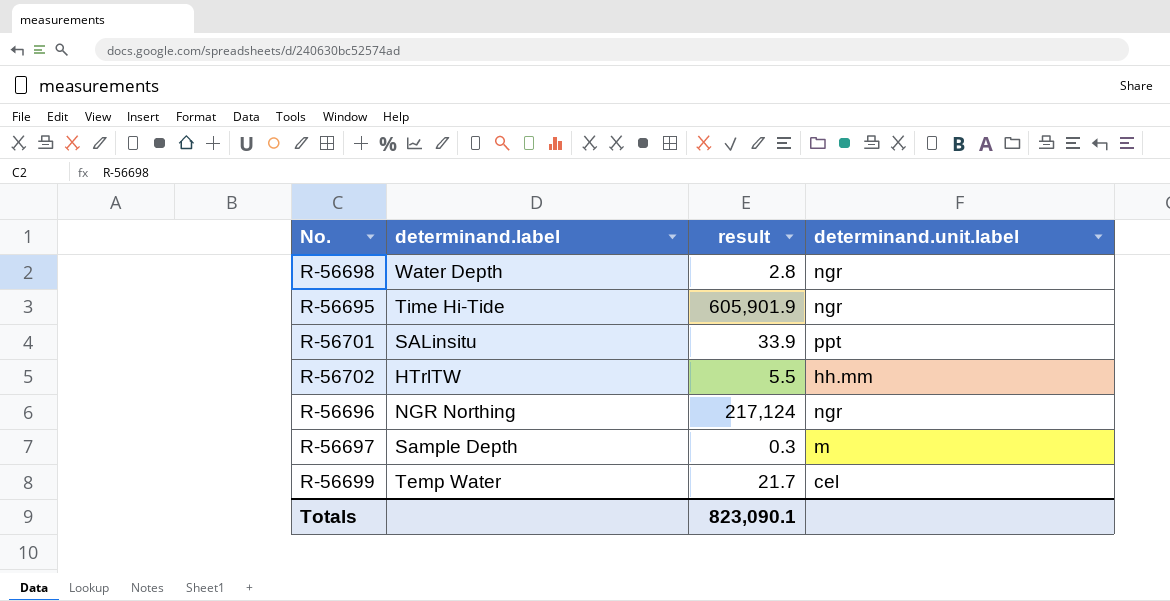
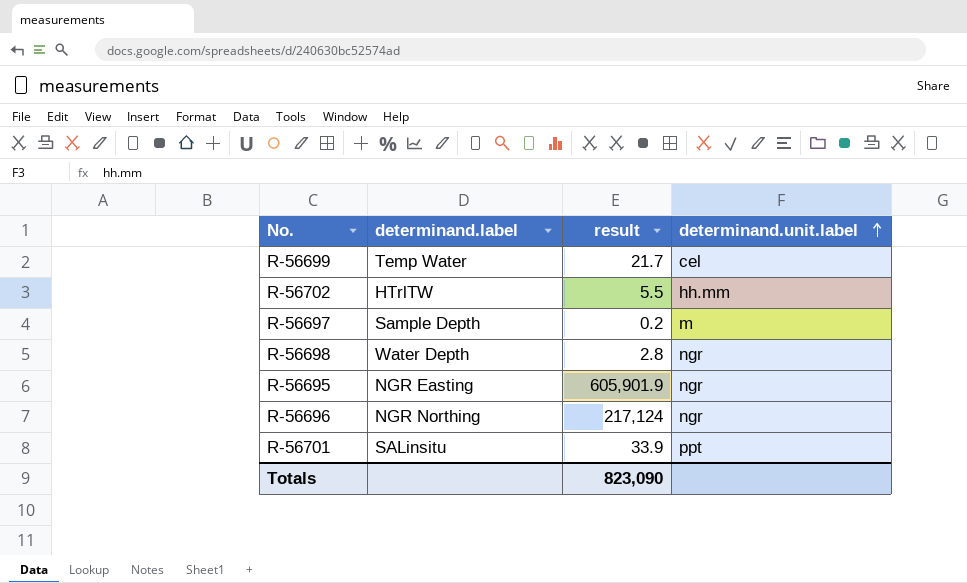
row order: none -> determinand.unit.label ascending
R-56697 | result: 0.3 -> 0.2
R-56695 | determinand.label: Time Hi-Tide -> NGR Easting
Totals | result: 823,090.1 -> 823,090

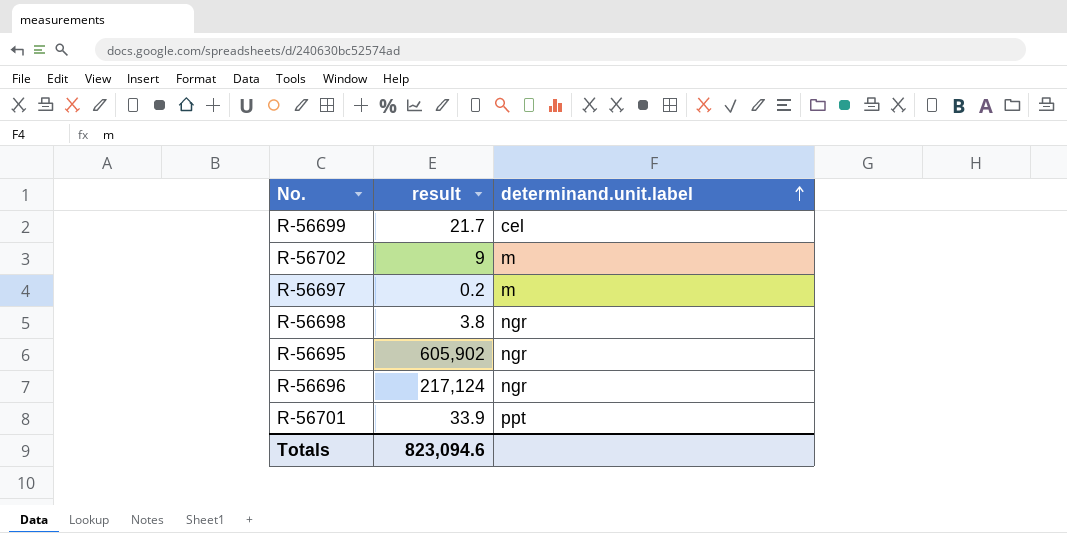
column determinand.label | position: 2 -> none
R-56702 | result: 5.5 -> 9
R-56702 | determinand.unit.label: hh.mm -> m
R-56698 | result: 2.8 -> 3.8
R-56695 | result: 605,901.9 -> 605,902
Totals | result: 823,090 -> 823,094.6

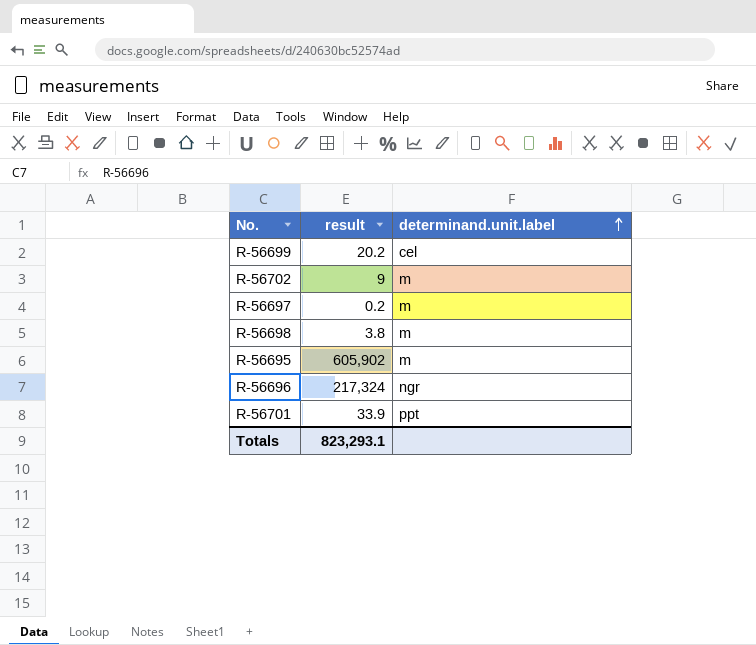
R-56699 | result: 21.7 -> 20.2
R-56698 | determinand.unit.label: ngr -> m
R-56695 | determinand.unit.label: ngr -> m
R-56696 | result: 217,124 -> 217,324
Totals | result: 823,094.6 -> 823,293.1

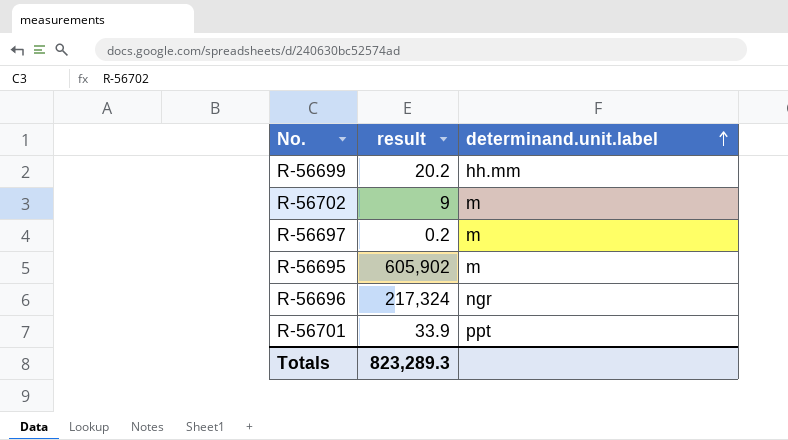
row R-56698: 3.8 | m -> none
R-56699 | determinand.unit.label: cel -> hh.mm
Totals | result: 823,293.1 -> 823,289.3

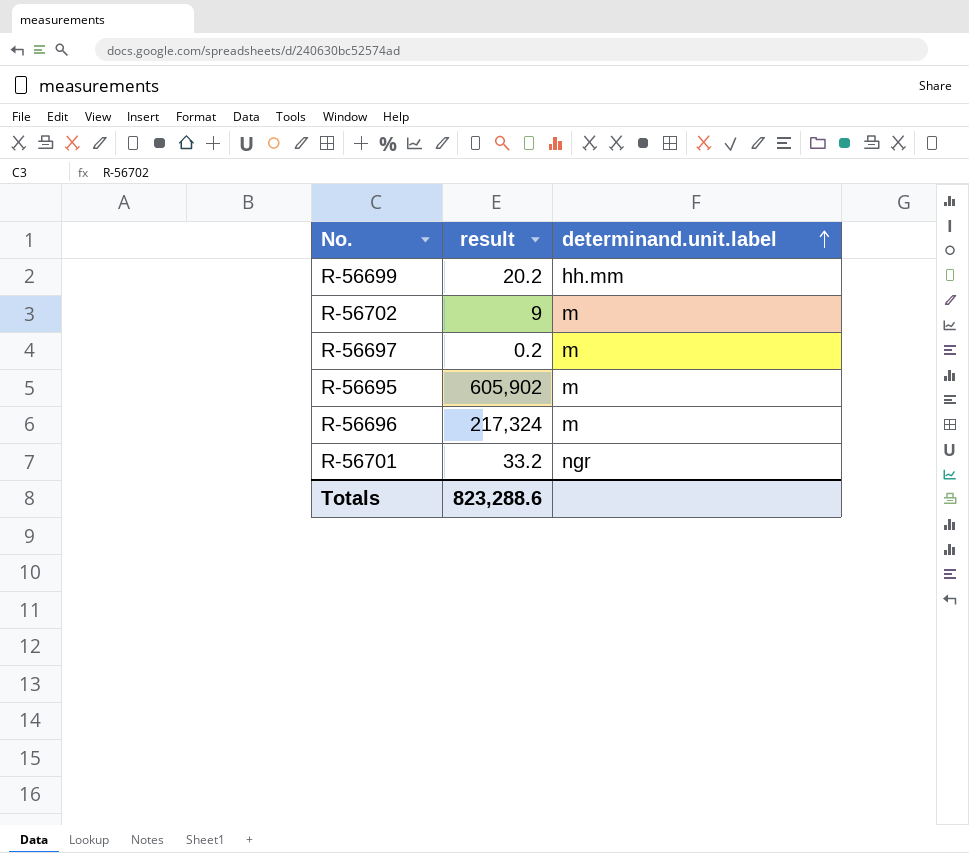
R-56696 | determinand.unit.label: ngr -> m
R-56701 | result: 33.9 -> 33.2
R-56701 | determinand.unit.label: ppt -> ngr
Totals | result: 823,289.3 -> 823,288.6

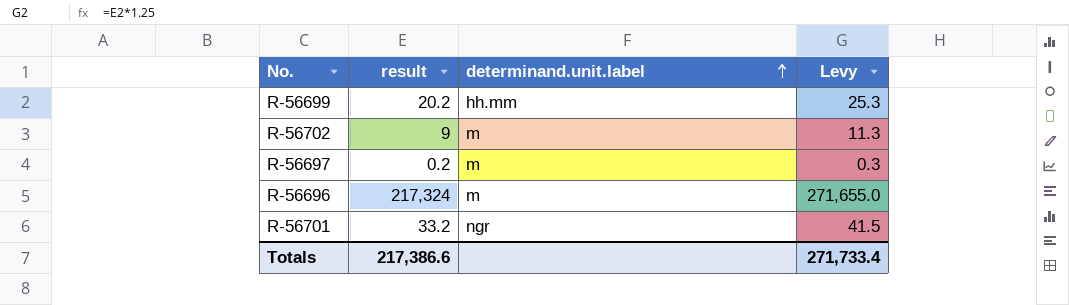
column Levy | formula: none -> [result] * 1.25
row R-56695: 605,902 | m -> none
Totals | result: 823,288.6 -> 217,386.6

